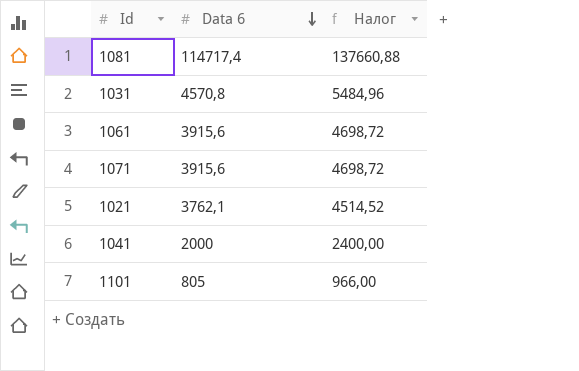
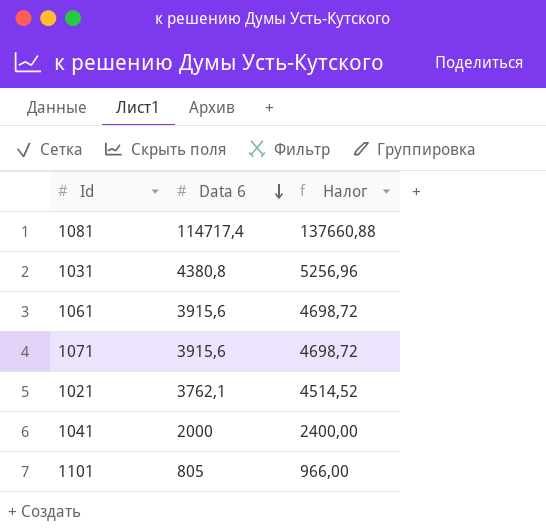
1031 | Data 6: 4570,8 -> 4380,8
1031 | Налог: 5484,96 -> 5256,96

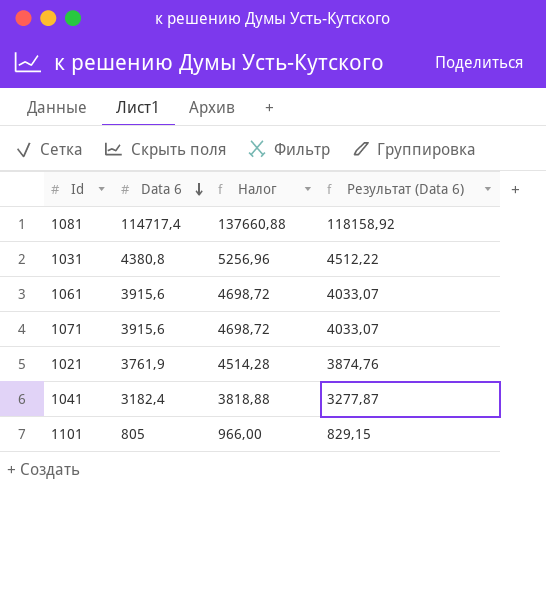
column Результат (Data 6) | formula: none -> [Data 6] * 1,03
1021 | Data 6: 3762,1 -> 3761,9
1021 | Налог: 4514,52 -> 4514,28
1041 | Data 6: 2000 -> 3182,4
1041 | Налог: 2400,00 -> 3818,88

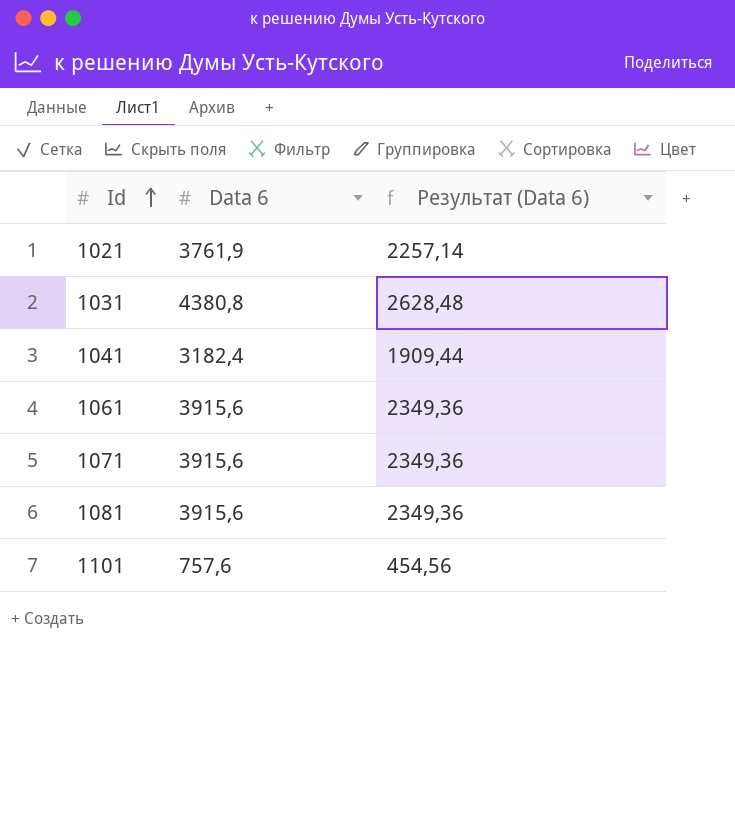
row order: Data 6 descending -> Id ascending
column Налог | formula: [Data 6] * 1,2 -> none
column Результат (Data 6) | formula: [Data 6] * 1,03 -> [Data 6] * 0,6
1081 | Data 6: 114717,4 -> 3915,6
1101 | Data 6: 805 -> 757,6

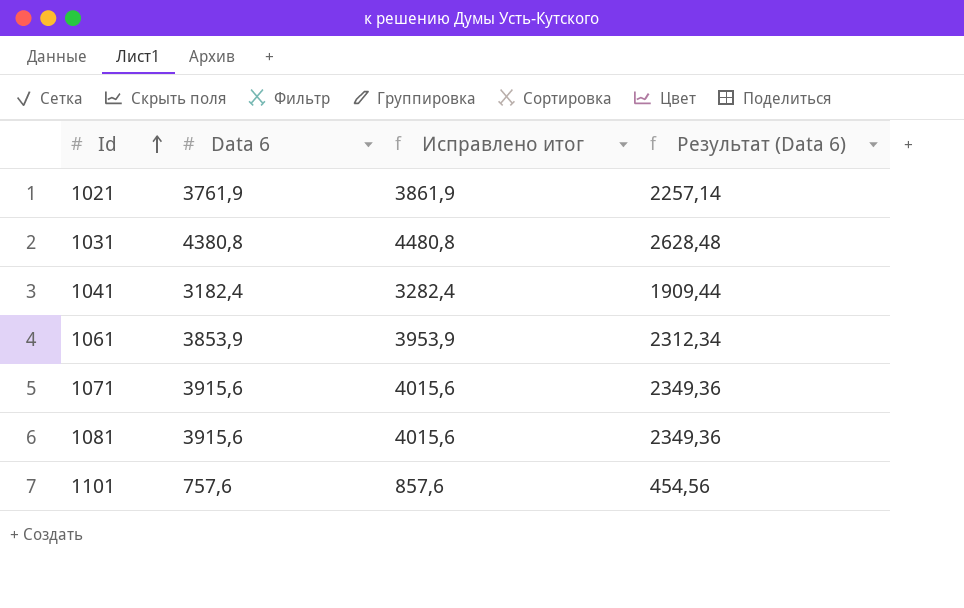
column Исправлено итог | formula: none -> [Data 6] + 100
1061 | Data 6: 3915,6 -> 3853,9
1061 | Результат (Data 6): 2349,36 -> 2312,34

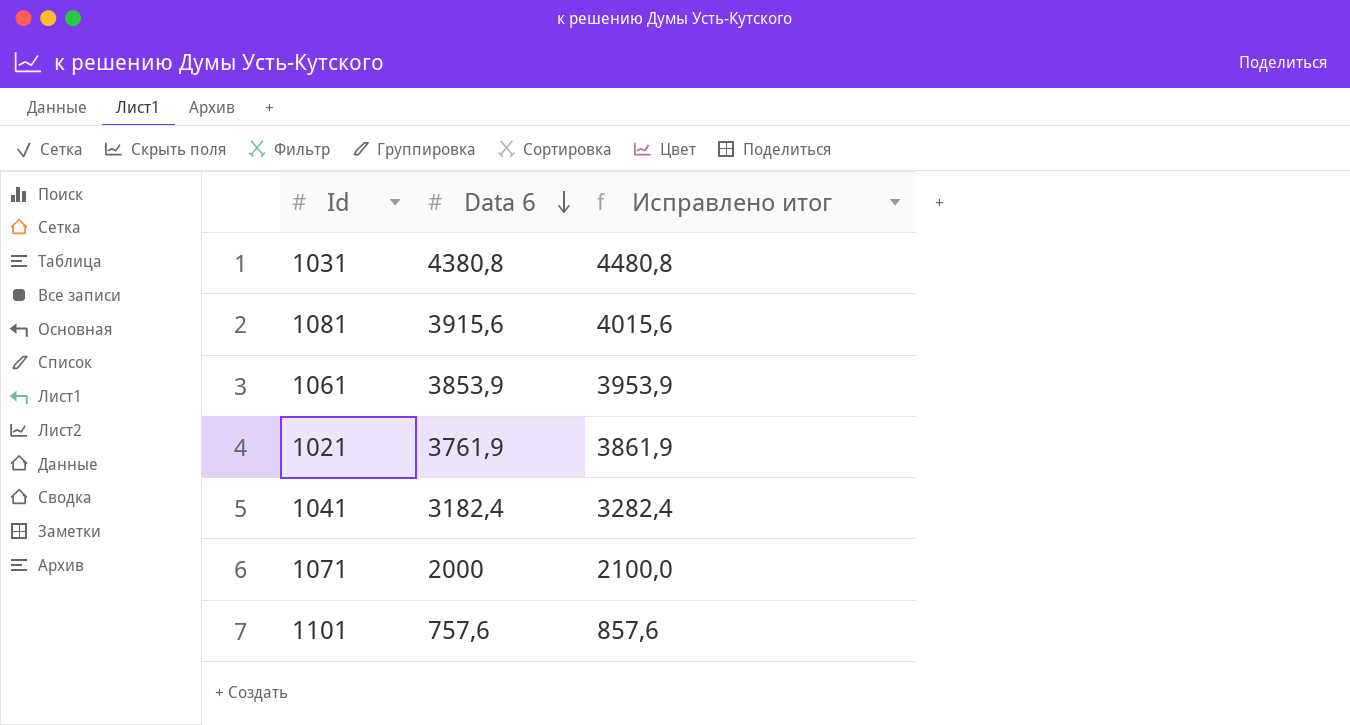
row order: Id ascending -> Data 6 descending
column Результат (Data 6) | formula: [Data 6] * 0,6 -> none
1071 | Data 6: 3915,6 -> 2000
1071 | Исправлено итог: 4015,6 -> 2100,0

